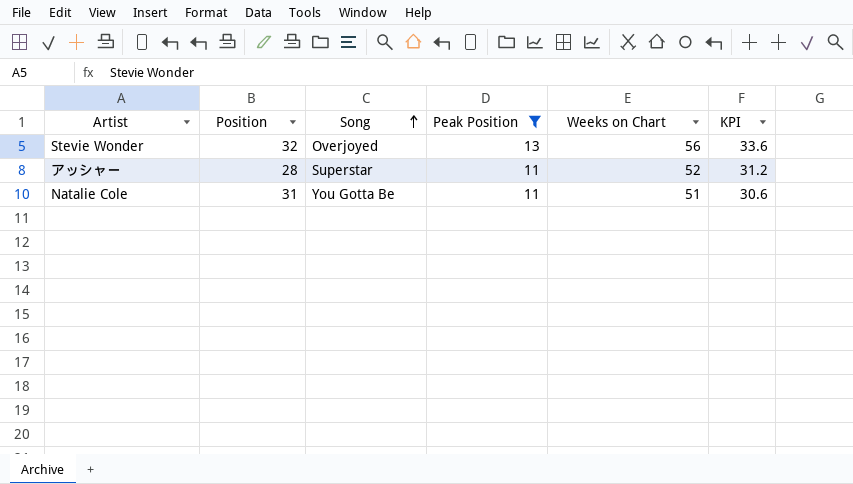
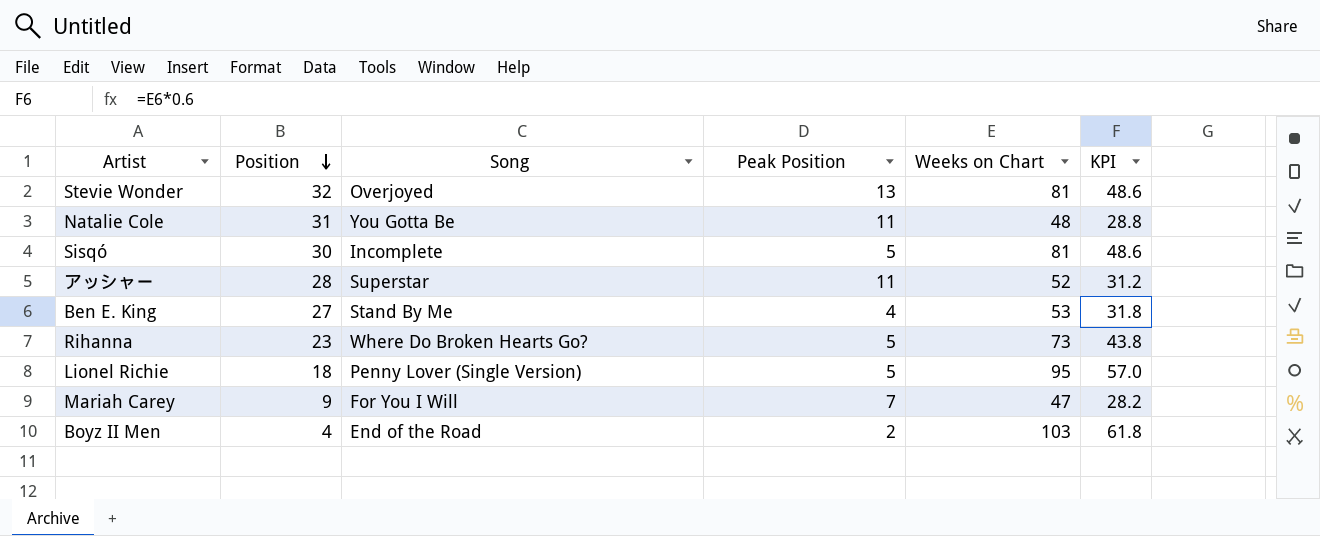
filter: Peak Position >= 11 -> none
row order: Song ascending -> Position descending
Stevie Wonder | Weeks on Chart: 56 -> 81
Stevie Wonder | KPI: 33.6 -> 48.6
Natalie Cole | Weeks on Chart: 51 -> 48
Natalie Cole | KPI: 30.6 -> 28.8

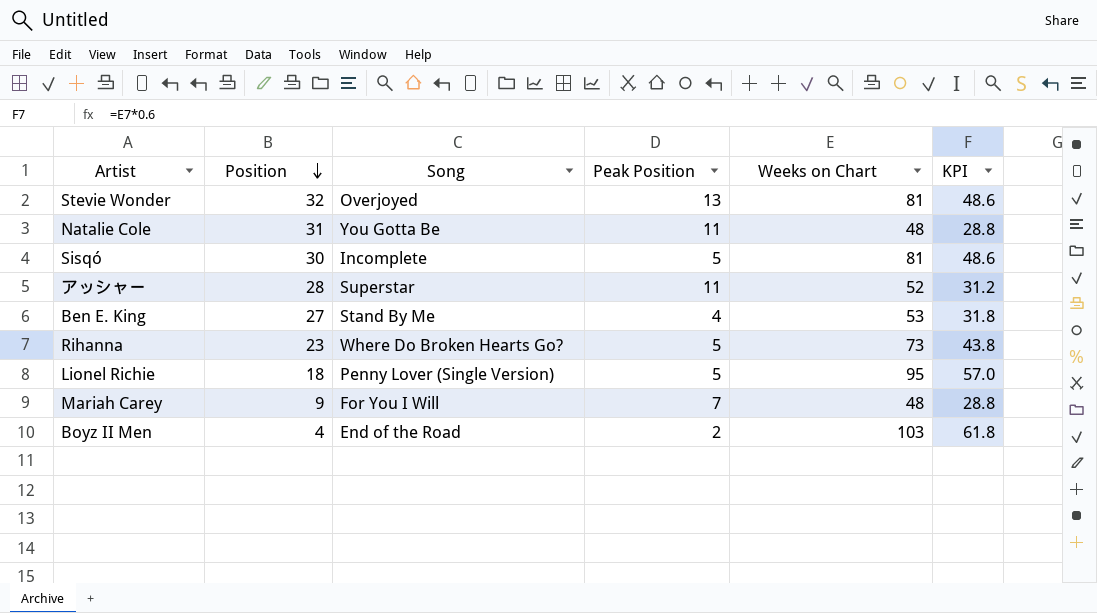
Mariah Carey | Weeks on Chart: 47 -> 48
Mariah Carey | KPI: 28.2 -> 28.8

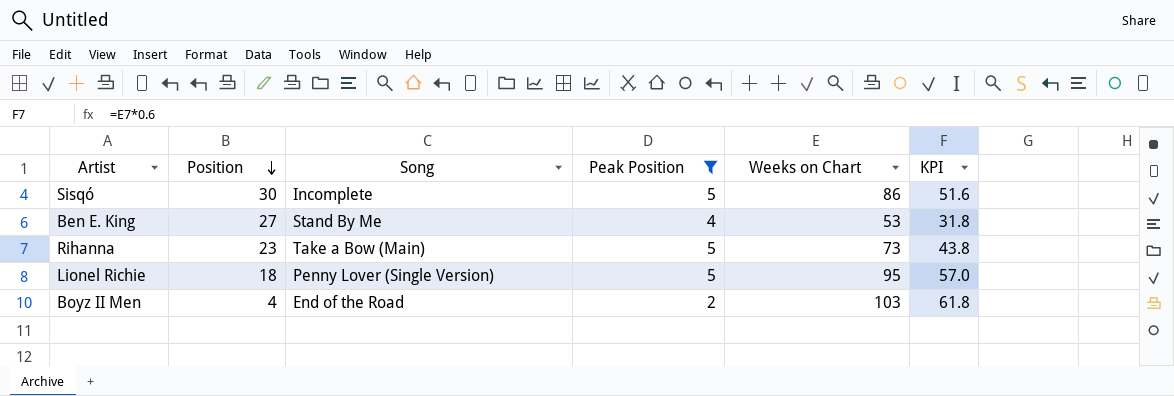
filter: none -> Peak Position <= 5
Sisqó | Weeks on Chart: 81 -> 86
Sisqó | KPI: 48.6 -> 51.6
Rihanna | Song: Where Do Broken Hearts Go? -> Take a Bow (Main)

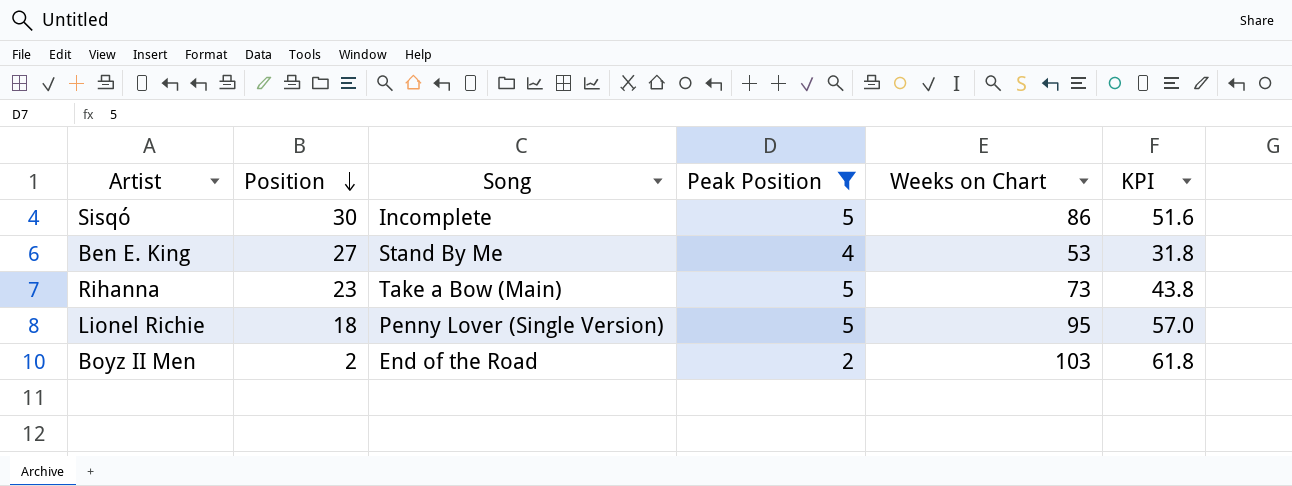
Boyz II Men | Position: 4 -> 2

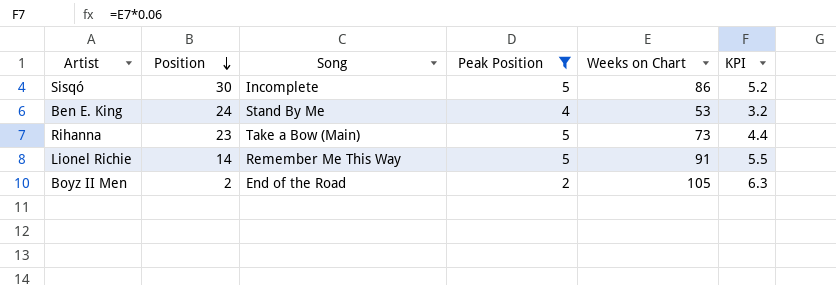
column KPI | formula: [Weeks on Chart] * 0.6 -> [Weeks on Chart] * 0.06
Ben E. King | Position: 27 -> 24
Lionel Richie | Position: 18 -> 14
Lionel Richie | Song: Penny Lover (Single Version) -> Remember Me This Way
Lionel Richie | Weeks on Chart: 95 -> 91
Boyz II Men | Weeks on Chart: 103 -> 105

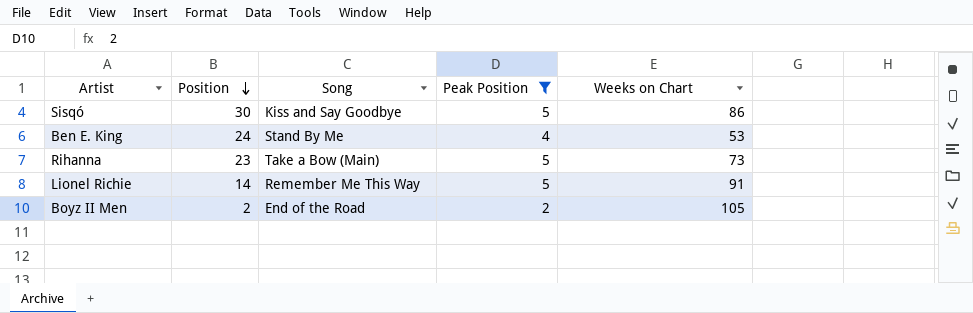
column KPI | formula: [Weeks on Chart] * 0.06 -> none
Sisqó | Song: Incomplete -> Kiss and Say Goodbye

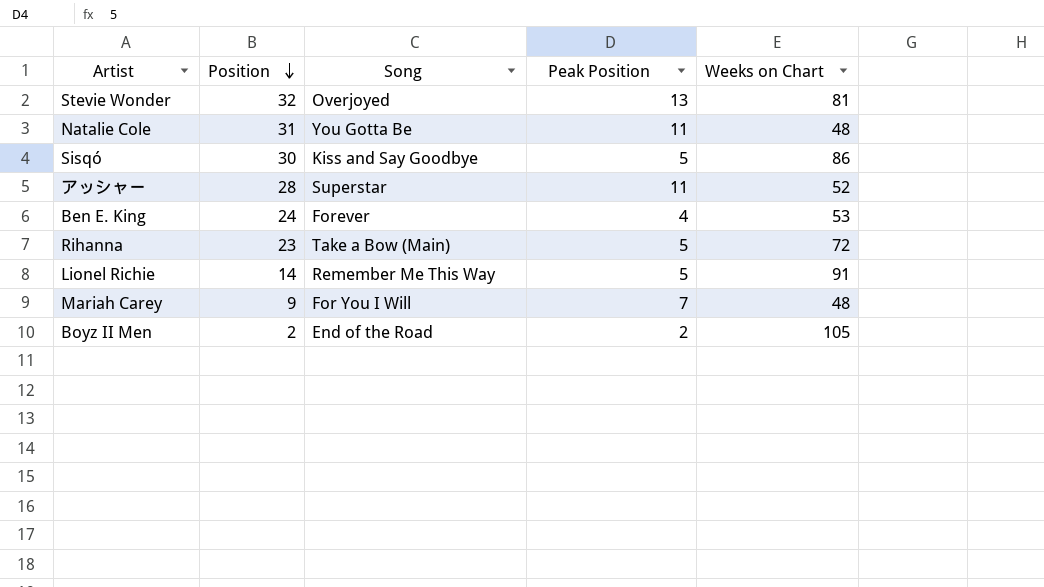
filter: Peak Position <= 5 -> none
Ben E. King | Song: Stand By Me -> Forever
Rihanna | Weeks on Chart: 73 -> 72

